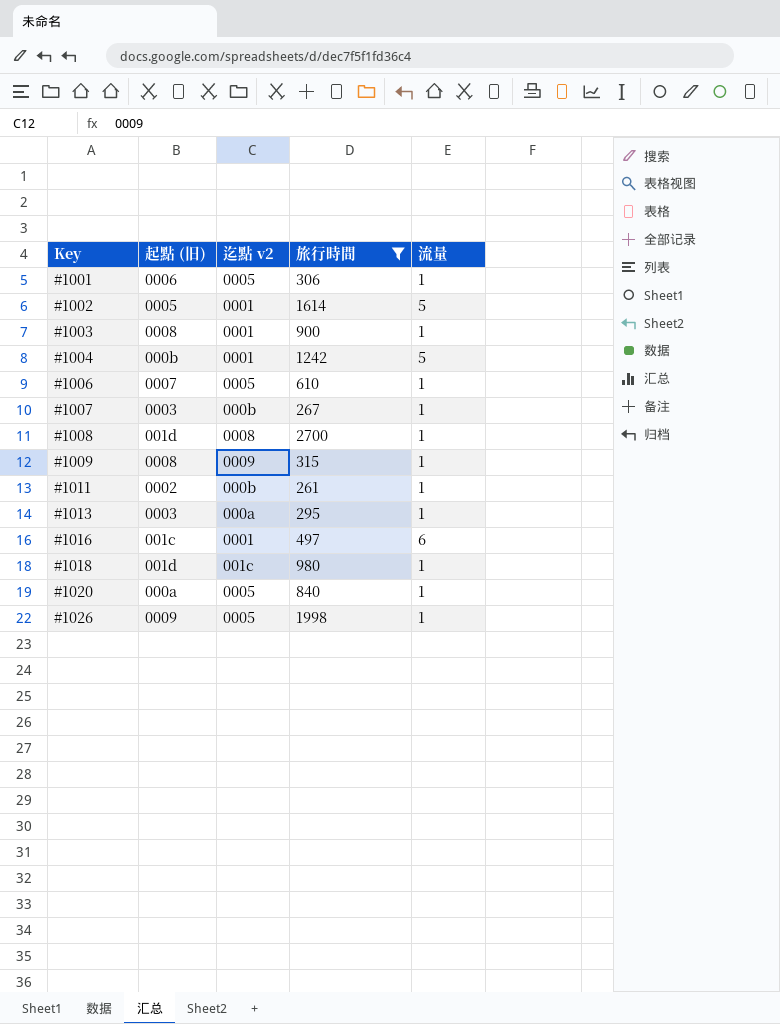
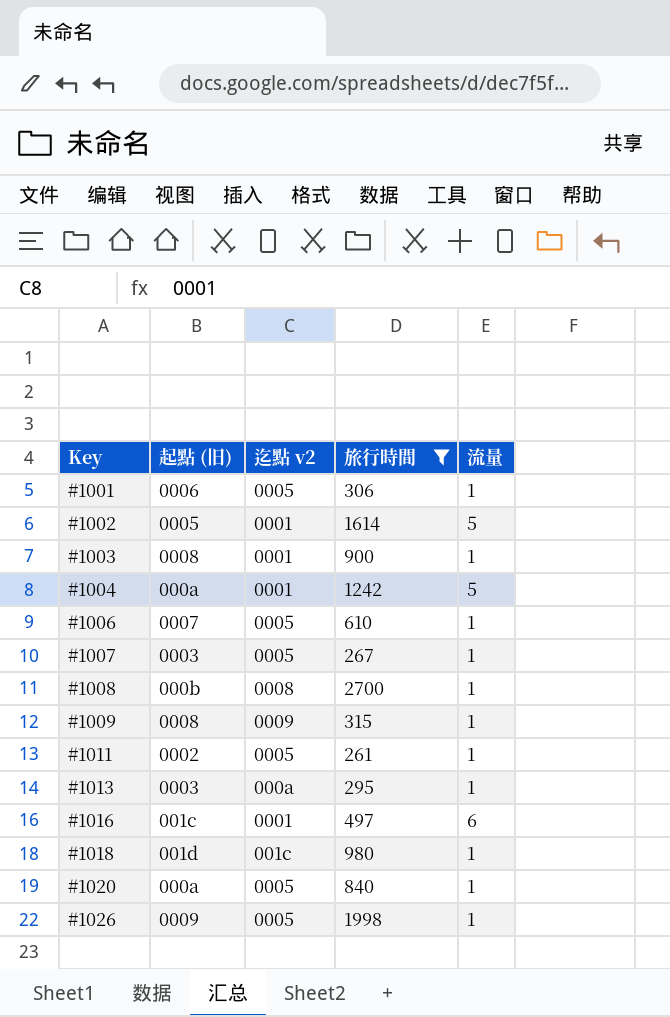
#1004 | 起點 (旧): 000b -> 000a
#1007 | 迄點 v2: 000b -> 0005
#1008 | 起點 (旧): 001d -> 000b
#1011 | 迄點 v2: 000b -> 0005

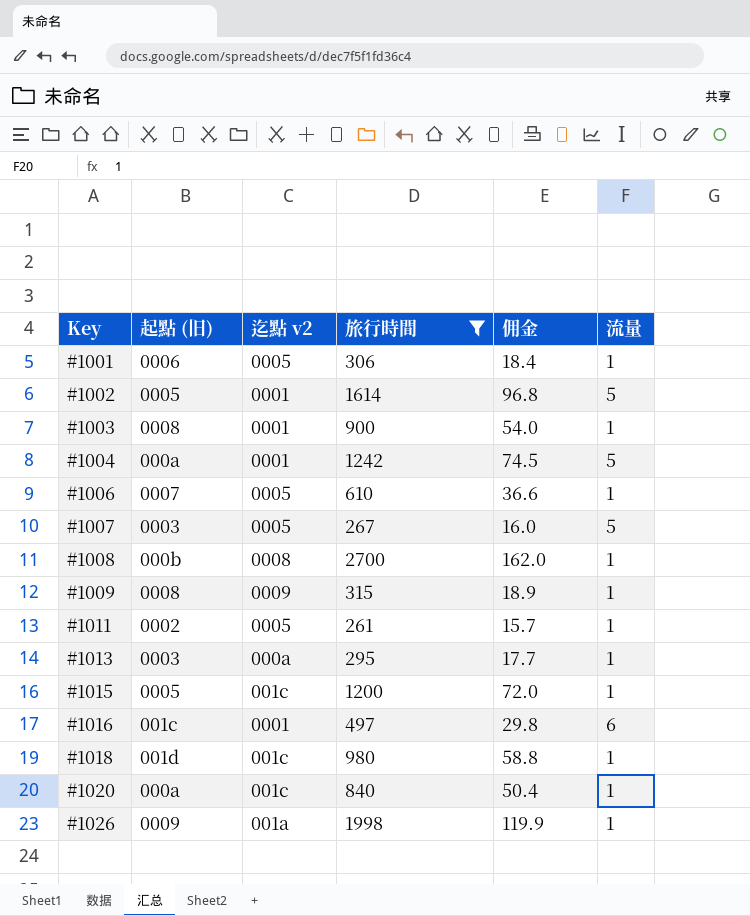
column 佣金 | formula: none -> [旅行時間] * 0.06
#1007 | 流量: 1 -> 5
row #1015: none -> 0005 | 001c | 1200 | 72.0 | 1
#1020 | 迄點 v2: 0005 -> 001c
#1026 | 迄點 v2: 0005 -> 001a

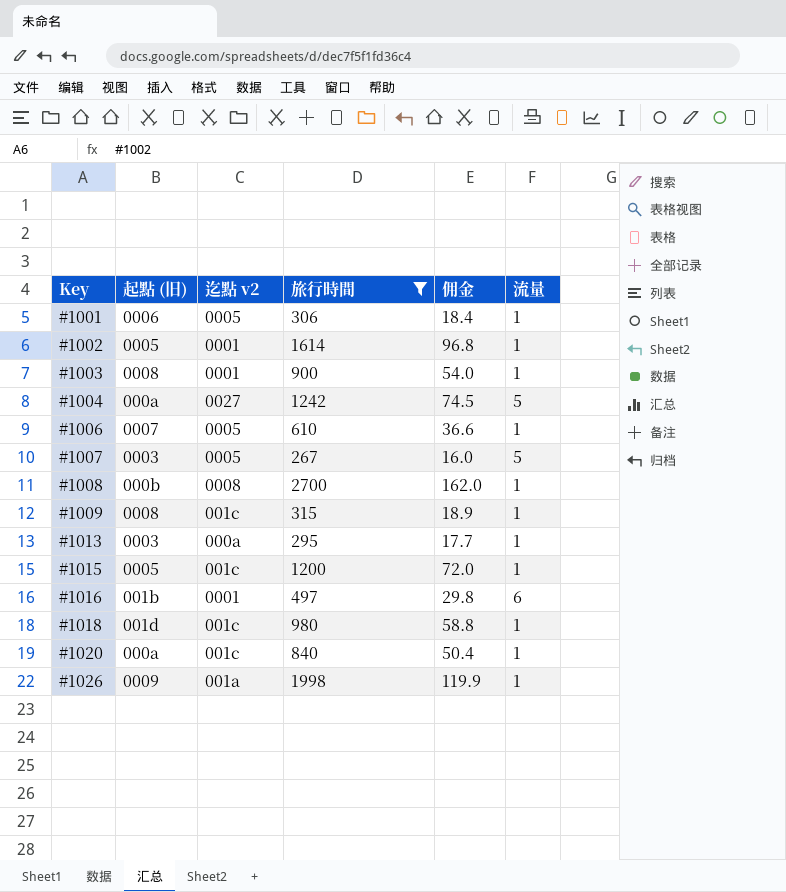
row #1011: 0002 | 0005 | 261 | 15.7 | 1 -> none
#1002 | 流量: 5 -> 1
#1004 | 迄點 v2: 0001 -> 0027
#1009 | 迄點 v2: 0009 -> 001c
#1016 | 起點 (旧): 001c -> 001b

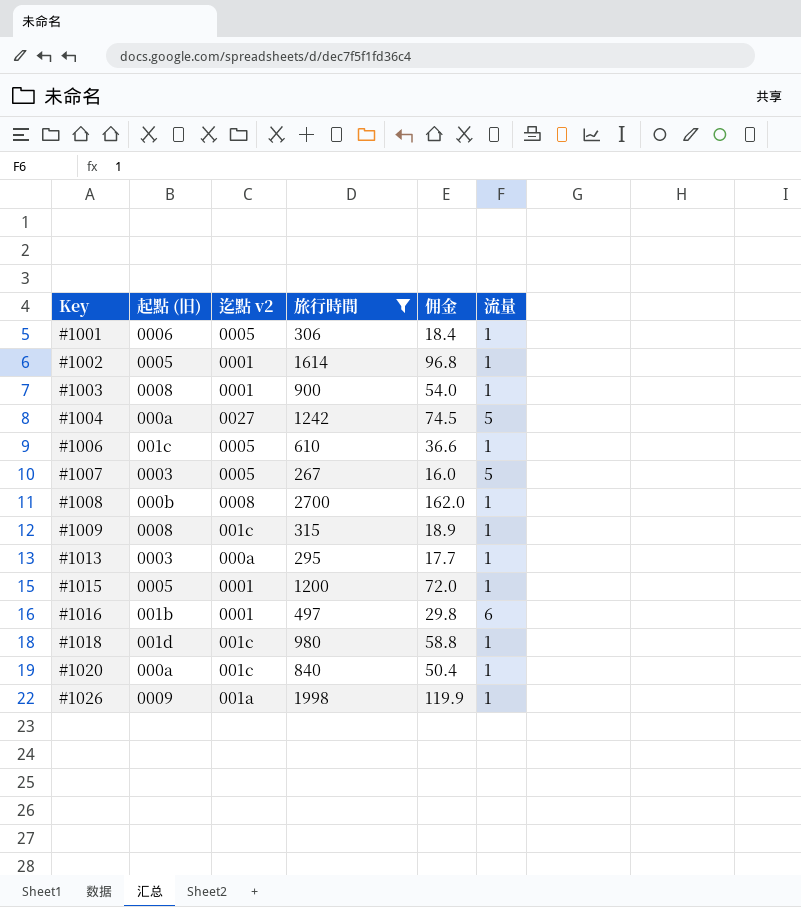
#1006 | 起點 (旧): 0007 -> 001c
#1015 | 迄點 v2: 001c -> 0001

